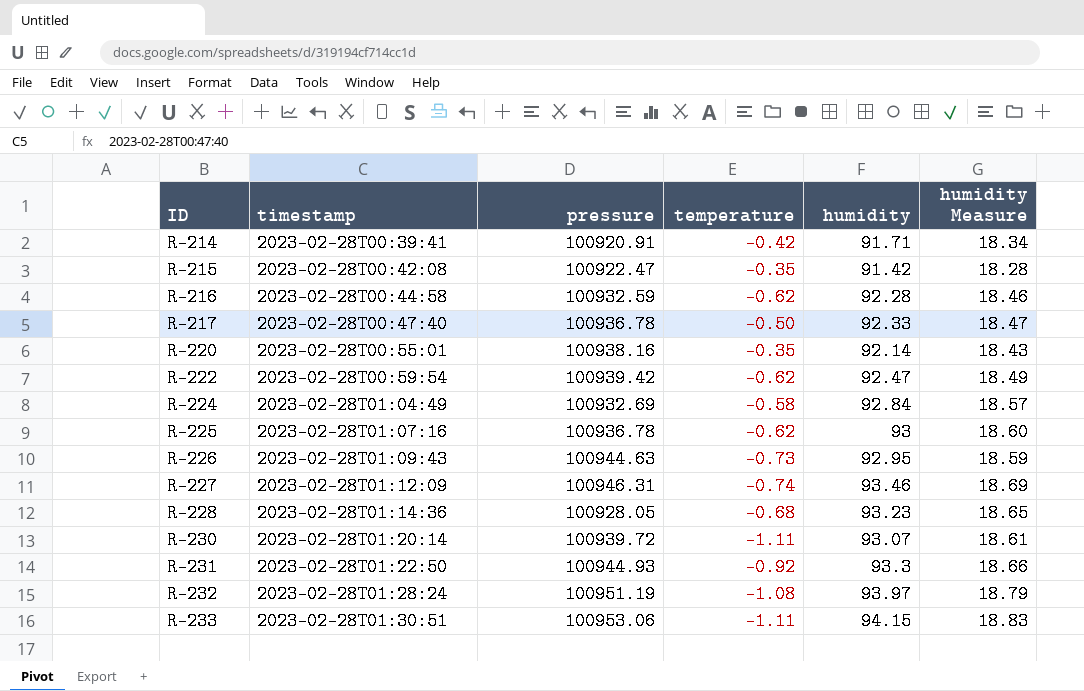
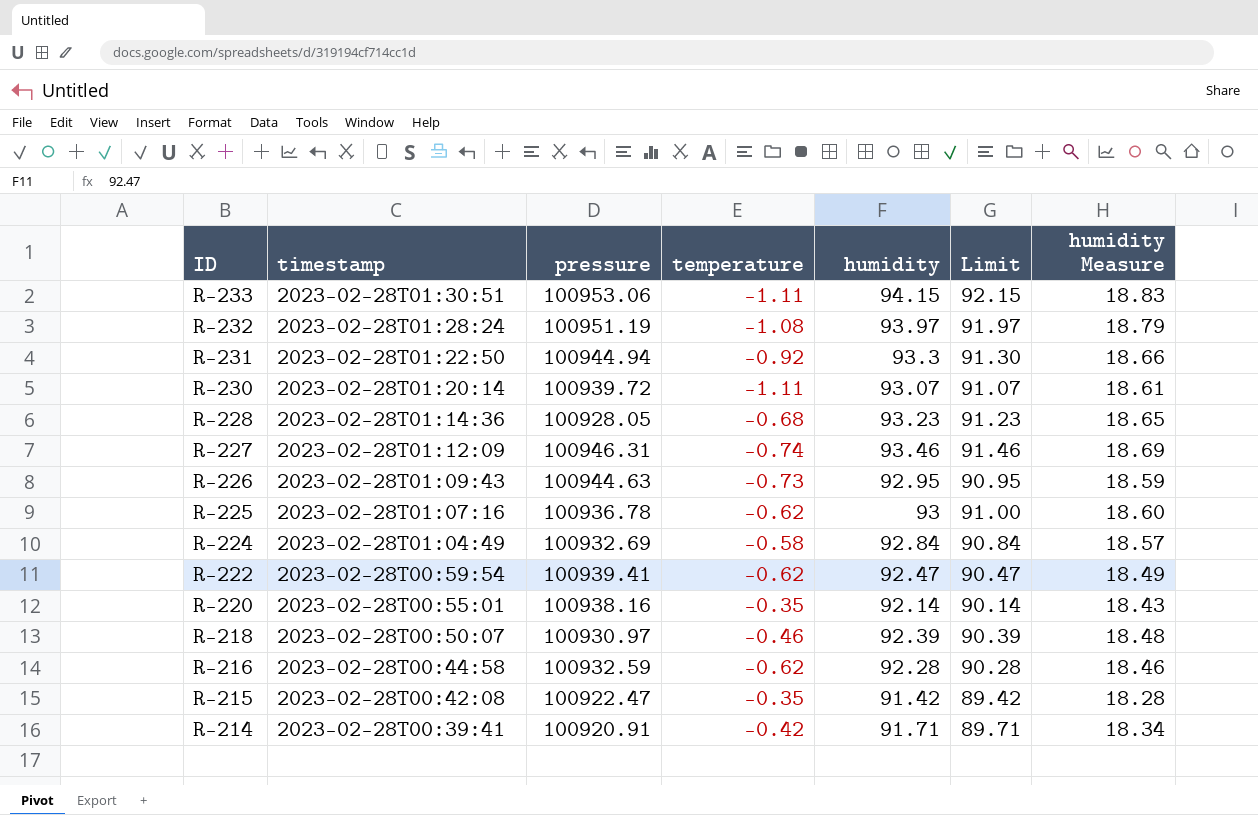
row order: ID ascending -> ID descending
column Limit | formula: none -> [humidity] - 2
row R-217: 2023-02-28T00:47:40 | 100936.78 | -0.50 | 92.33 | 18.47 -> none
R-231 | pressure: 100944.93 -> 100944.94
R-222 | pressure: 100939.42 -> 100939.41
row R-218: none -> 2023-02-28T00:50:07 | 100930.97 | -0.46 | 92.39 | 90.39 | 18.48

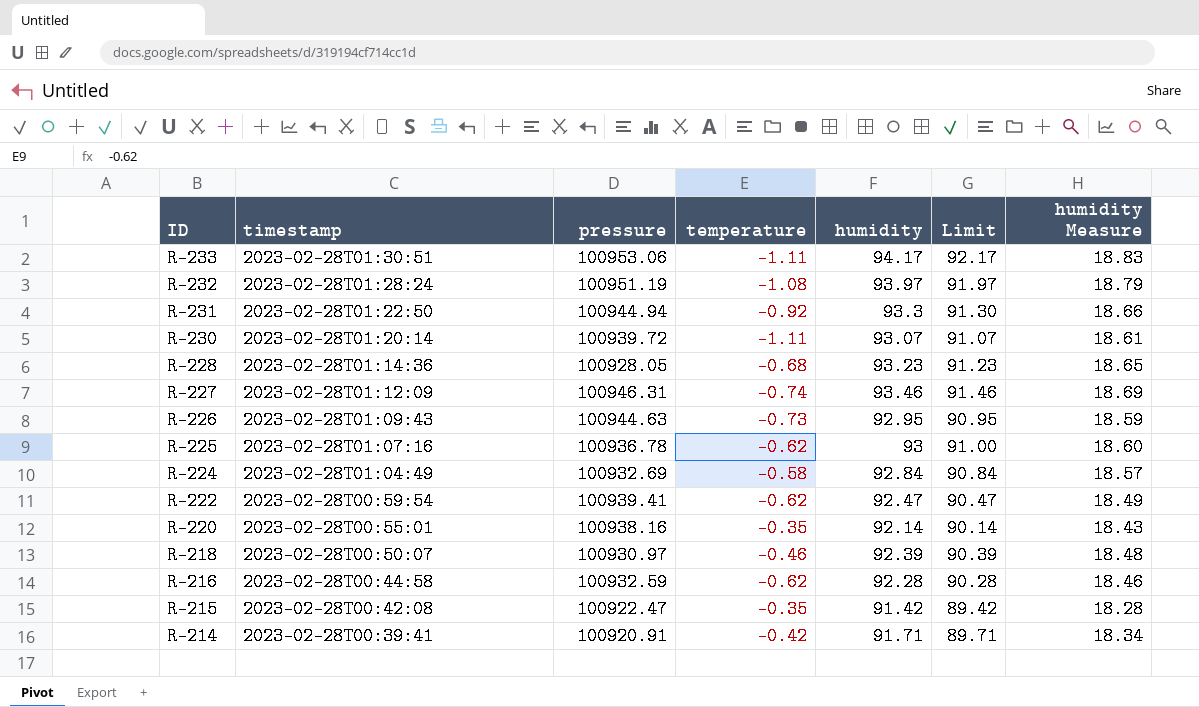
R-233 | humidity: 94.15 -> 94.17
R-233 | Limit: 92.15 -> 92.17

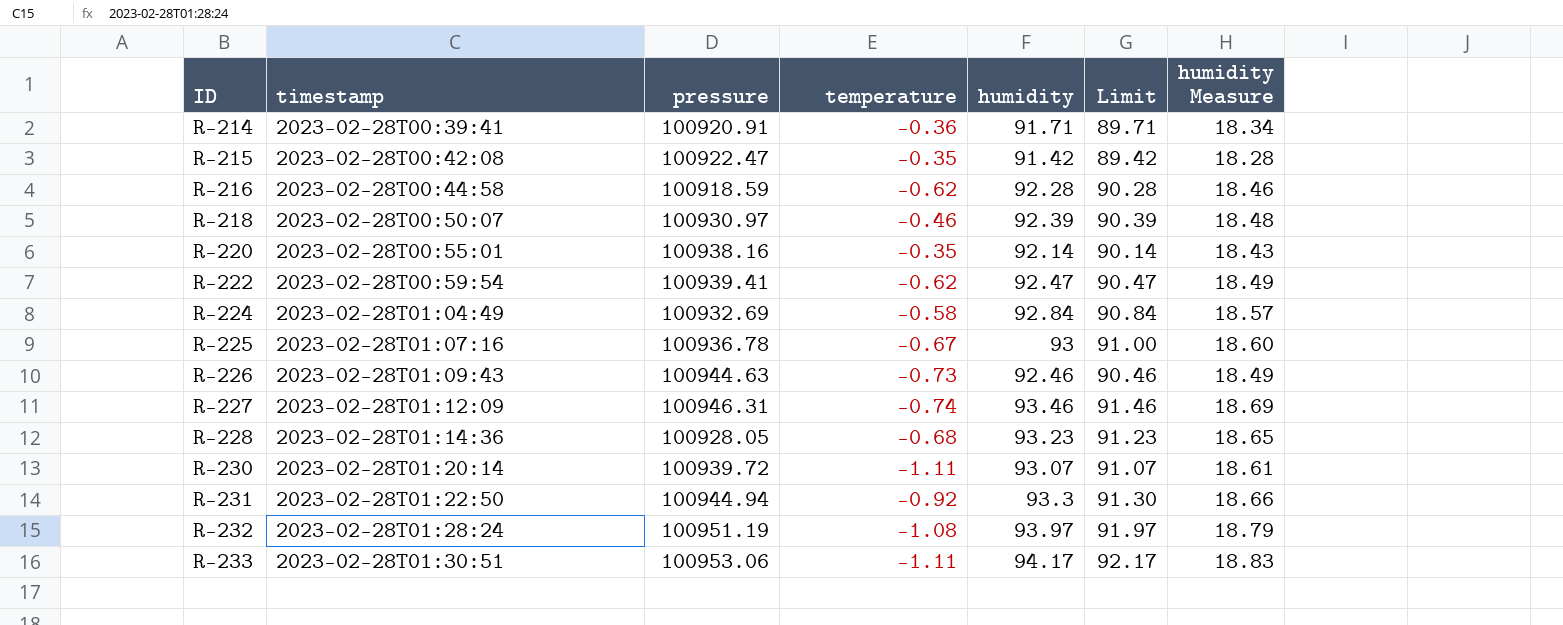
row order: ID descending -> ID ascending
R-214 | temperature: -0.42 -> -0.36
R-216 | pressure: 100932.59 -> 100918.59
R-225 | temperature: -0.62 -> -0.67
R-226 | humidity: 92.95 -> 92.46
R-226 | Limit: 90.95 -> 90.46
R-226 | humidity Measure: 18.59 -> 18.49

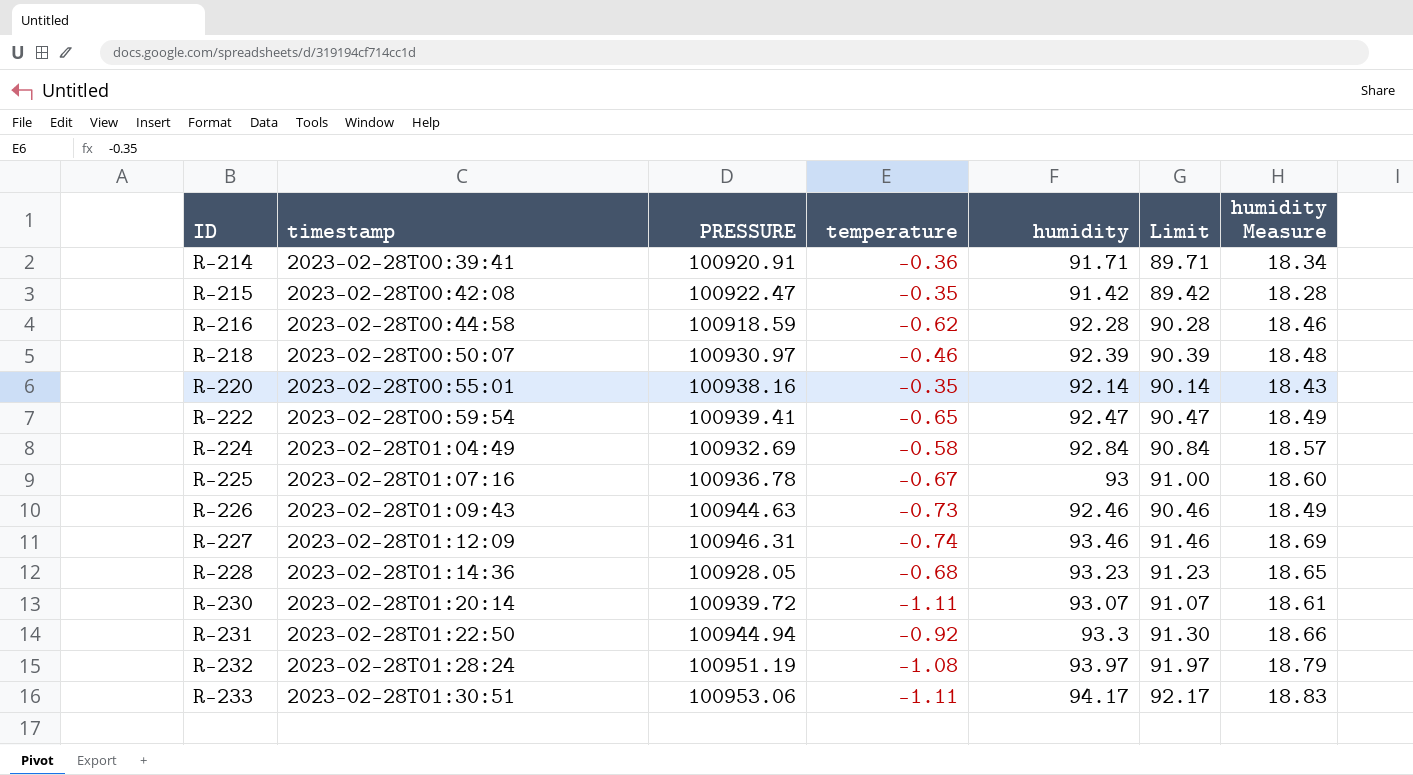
column name: pressure -> PRESSURE
R-222 | temperature: -0.62 -> -0.65

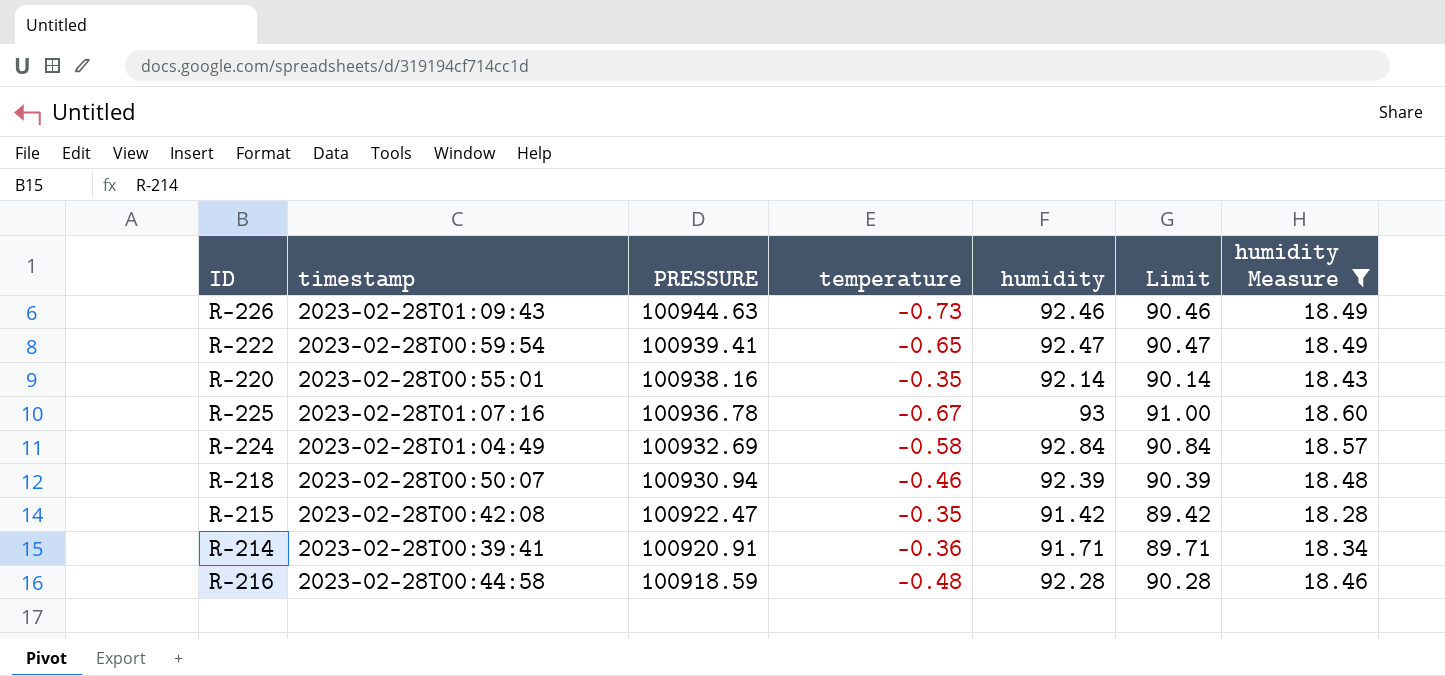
filter: none -> humidity Measure <= 18.60
row order: ID ascending -> PRESSURE descending
R-218 | PRESSURE: 100930.97 -> 100930.94
R-216 | temperature: -0.62 -> -0.48

